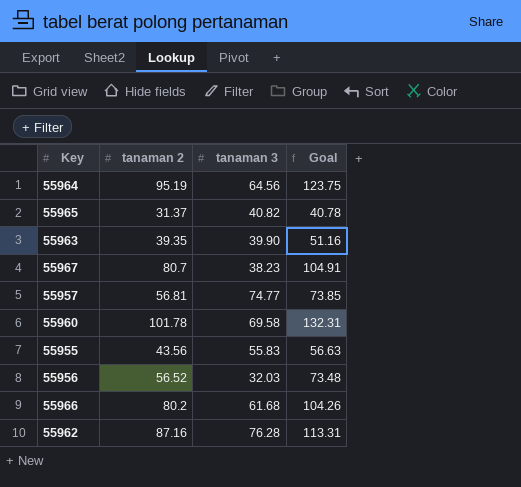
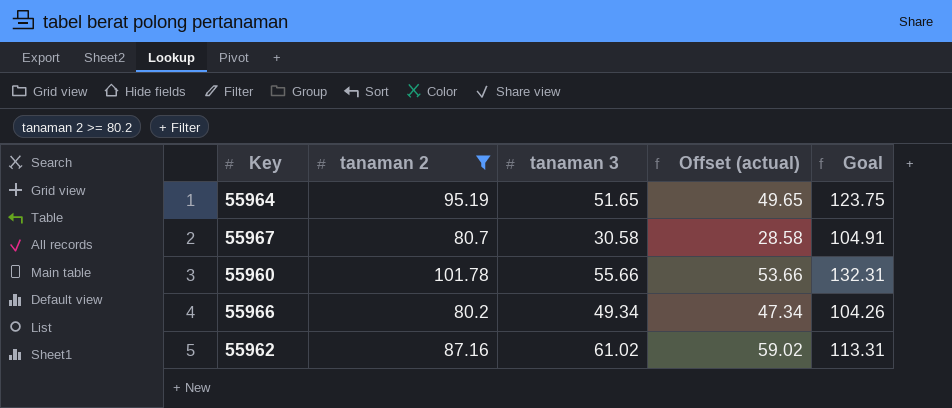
filter: none -> tanaman 2 >= 80.2
column Offset (actual) | formula: none -> [tanaman 3] - 2
55964 | tanaman 3: 64.56 -> 51.65
55967 | tanaman 3: 38.23 -> 30.58
55960 | tanaman 3: 69.58 -> 55.66
55966 | tanaman 3: 61.68 -> 49.34
55962 | tanaman 3: 76.28 -> 61.02

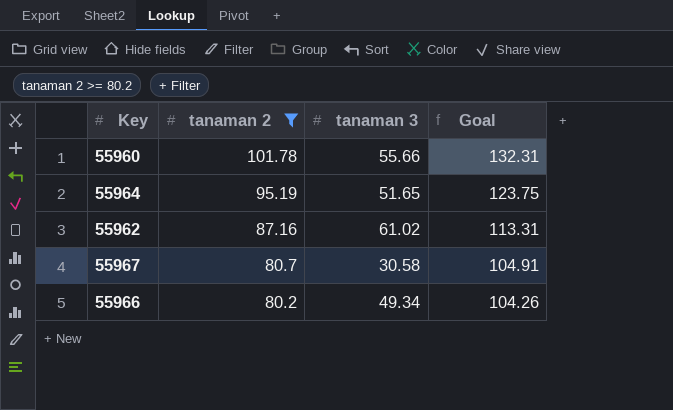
row order: none -> tanaman 2 descending
column Offset (actual) | formula: [tanaman 3] - 2 -> none

